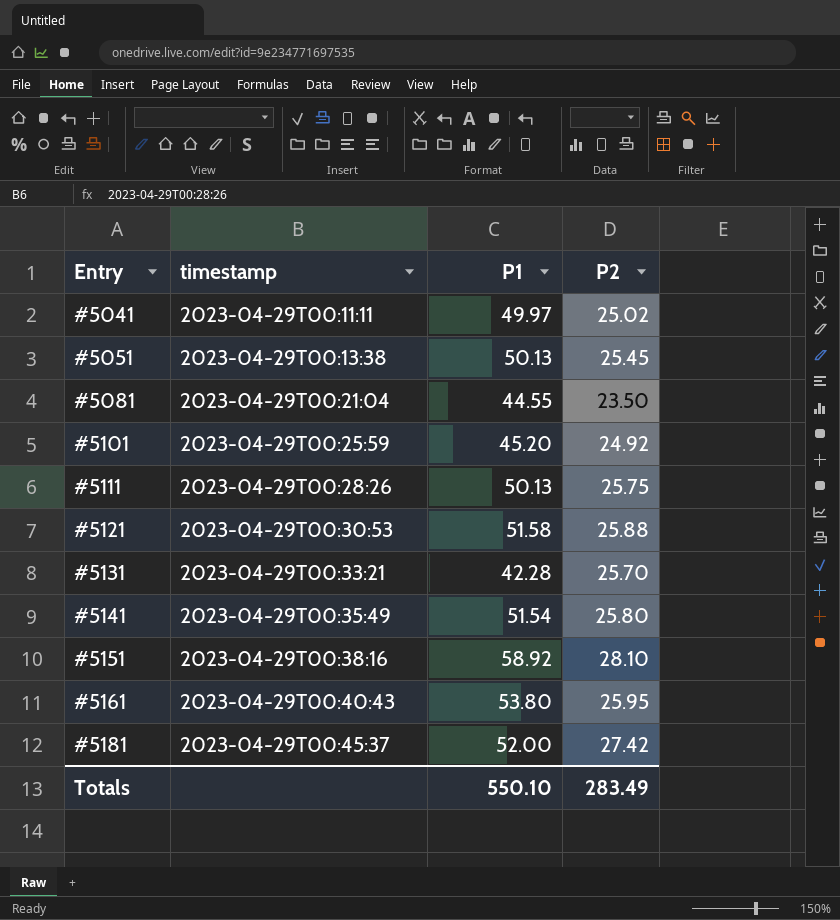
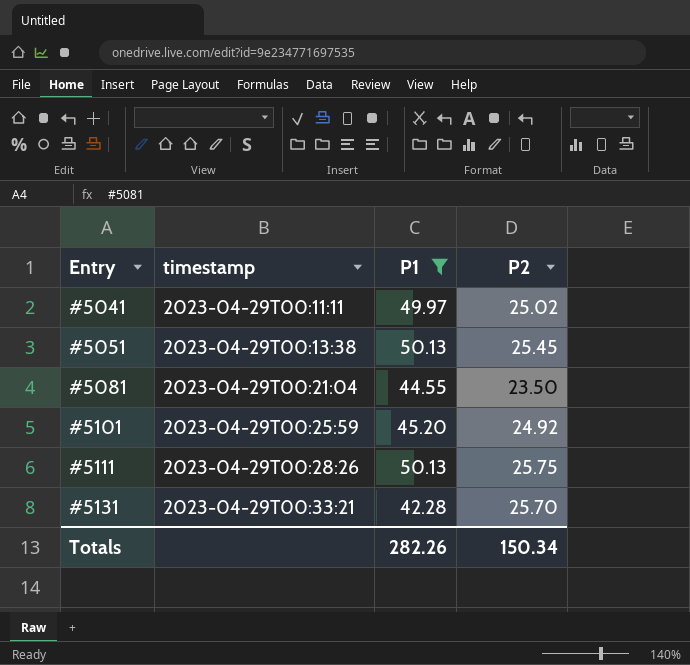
filter: none -> P1 <= 50.13
Totals | P1: 550.10 -> 282.26
Totals | P2: 283.49 -> 150.34

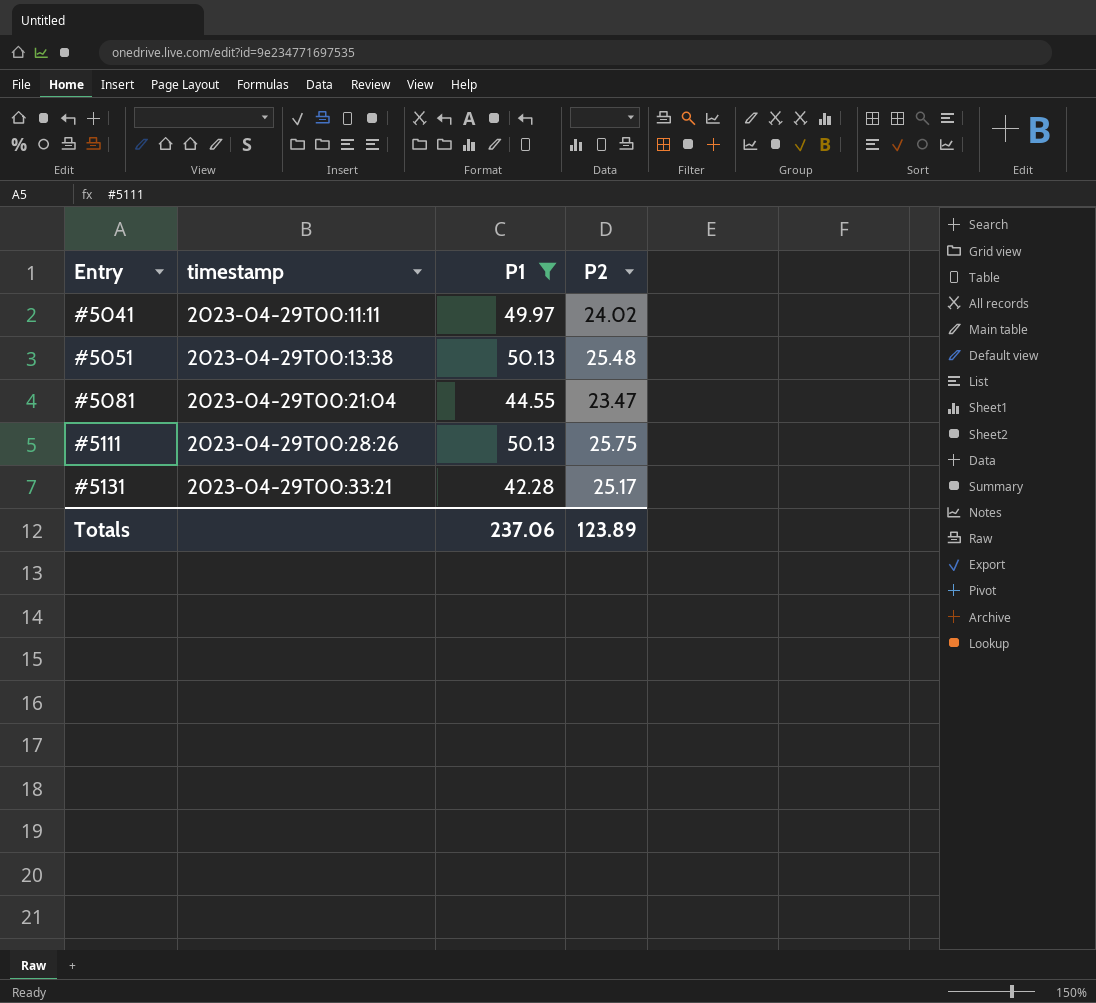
row #5101: 2023-04-29T00:25:59 | 45.20 | 24.92 -> none
#5041 | P2: 25.02 -> 24.02
#5051 | P2: 25.45 -> 25.48
#5081 | P2: 23.50 -> 23.47
#5131 | P2: 25.70 -> 25.17
Totals | P1: 282.26 -> 237.06
Totals | P2: 150.34 -> 123.89

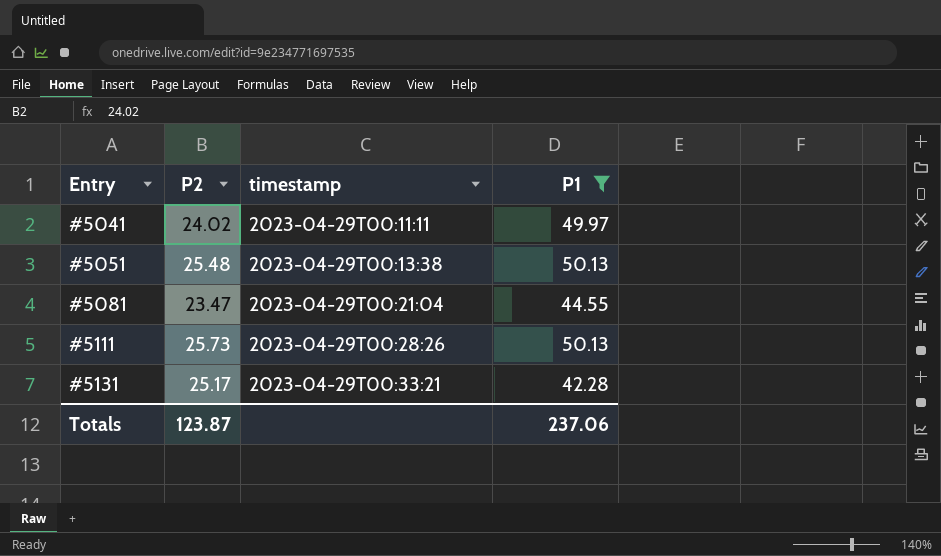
column P2 | position: 4 -> 2
#5111 | P2: 25.75 -> 25.73
Totals | P2: 123.89 -> 123.87

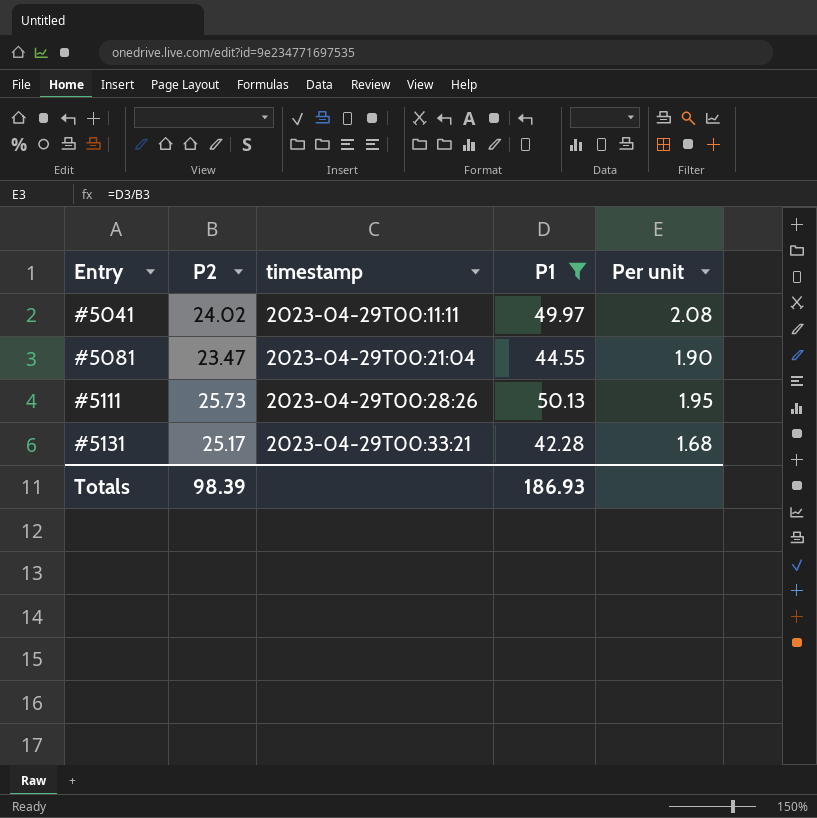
column Per unit | formula: none -> [P1] / [P2]
row #5051: 25.48 | 2023-04-29T00:13:38 | 50.13 -> none
Totals | P2: 123.87 -> 98.39
Totals | P1: 237.06 -> 186.93

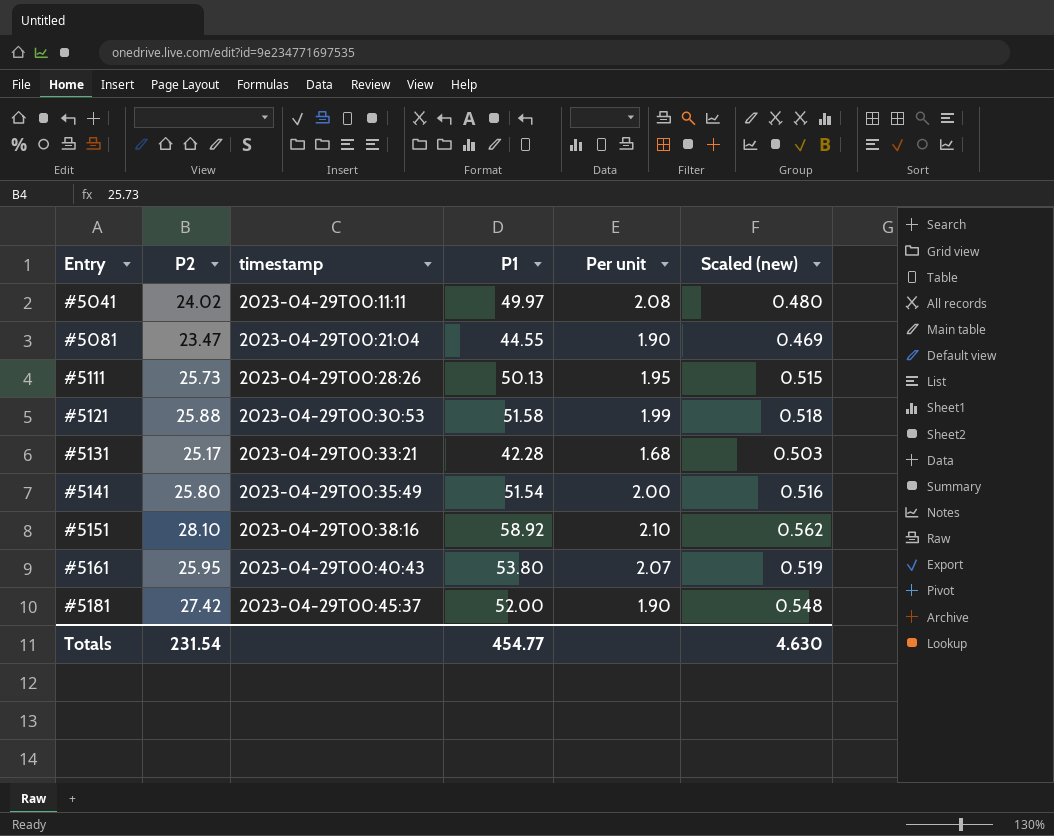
filter: P1 <= 50.13 -> none
column Scaled (new) | formula: none -> [P2] * 0.02
Totals | P2: 98.39 -> 231.54
Totals | P1: 186.93 -> 454.77

